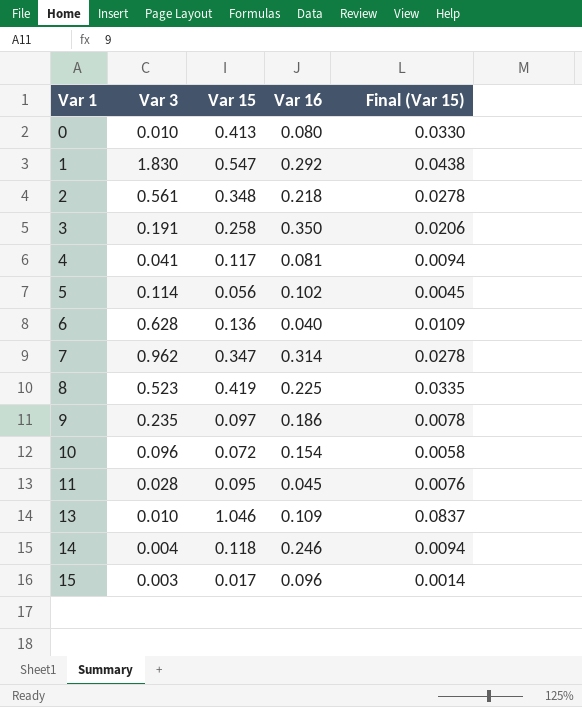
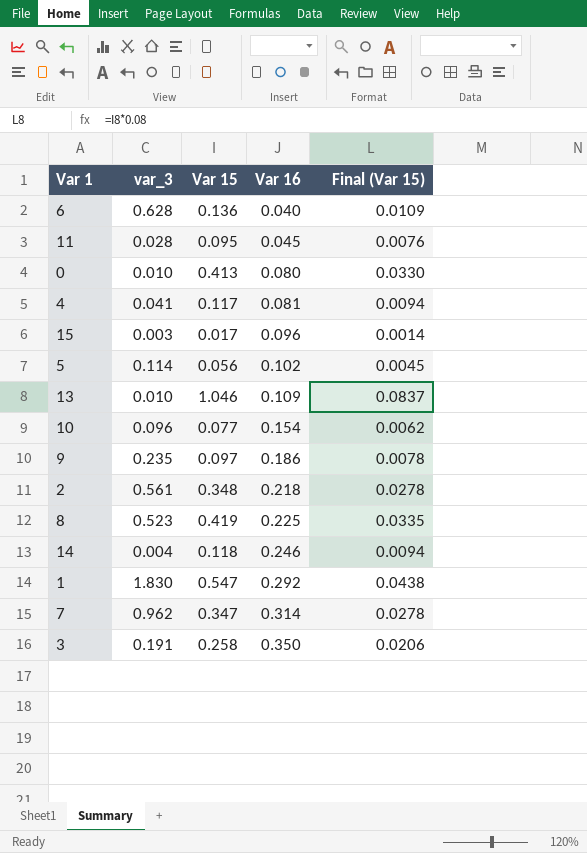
row order: Var 1 ascending -> Var 16 ascending
column name: Var 3 -> var_3
10 | Var 15: 0.072 -> 0.077
10 | Final (Var 15): 0.0058 -> 0.0062

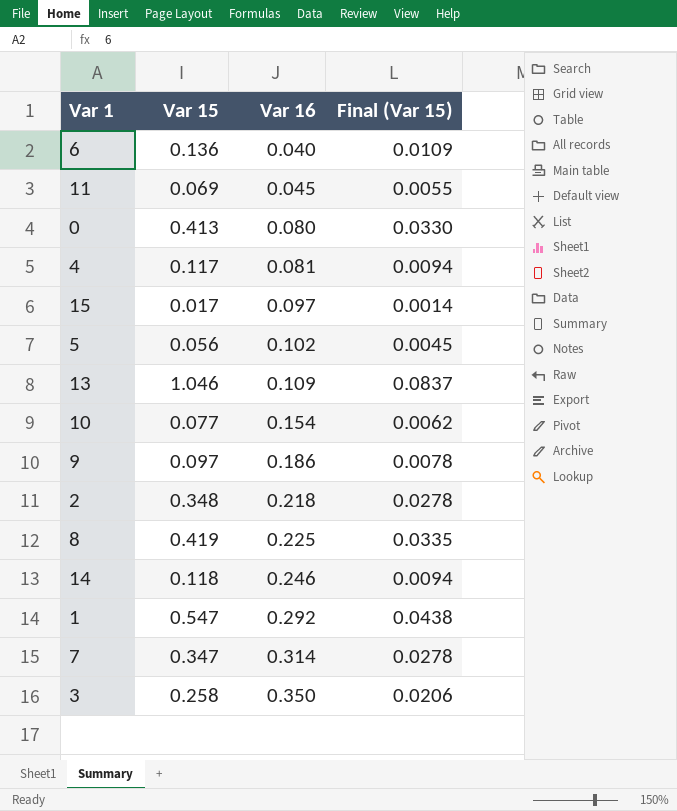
column var_3 | position: 2 -> none
11 | Var 15: 0.095 -> 0.069
11 | Final (Var 15): 0.0076 -> 0.0055
15 | Var 16: 0.096 -> 0.097

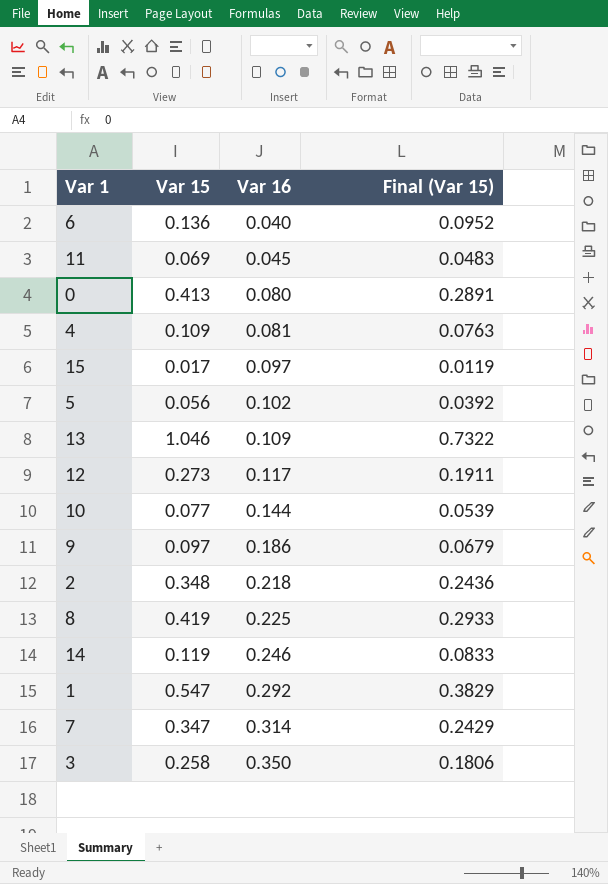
column Final (Var 15) | formula: [Var 15] * 0.08 -> [Var 15] * 0.7
4 | Var 15: 0.117 -> 0.109
row 12: none -> 0.273 | 0.117 | 0.1911
10 | Var 16: 0.154 -> 0.144
14 | Var 15: 0.118 -> 0.119

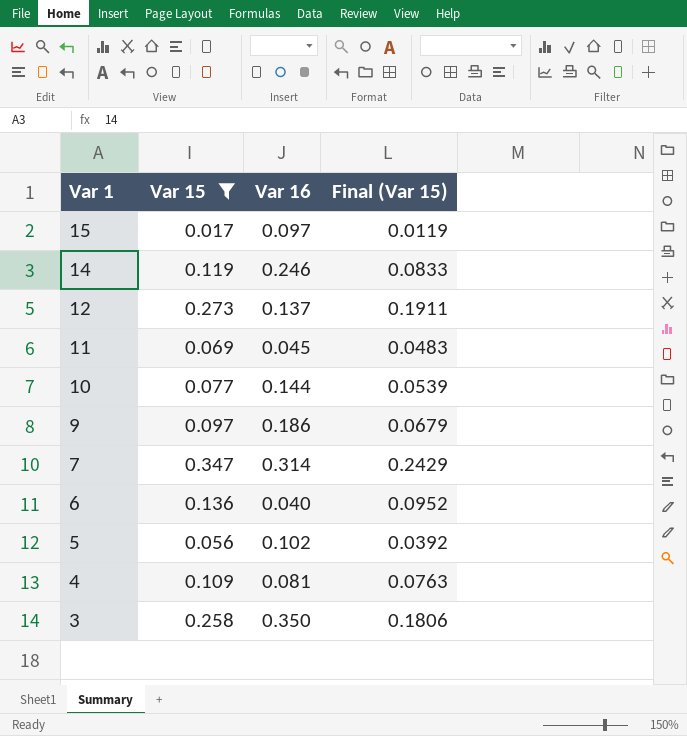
filter: none -> Var 15 <= 0.347
row order: Var 16 ascending -> Var 1 descending
12 | Var 16: 0.117 -> 0.137

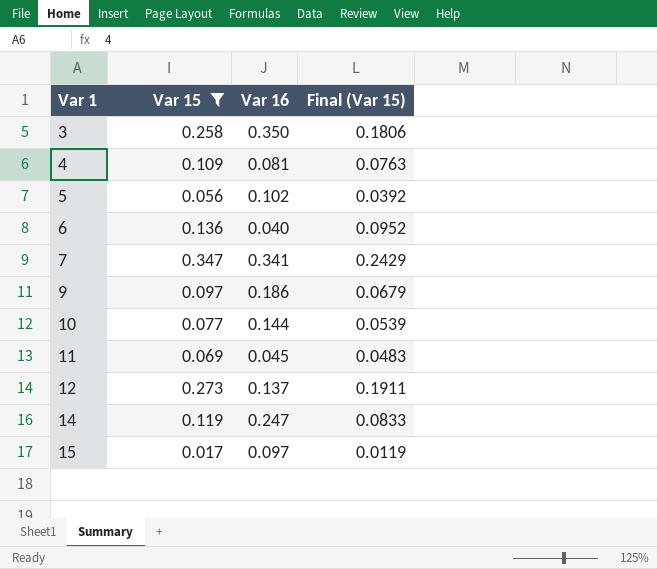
row order: Var 1 descending -> Var 1 ascending
7 | Var 16: 0.314 -> 0.341
14 | Var 16: 0.246 -> 0.247

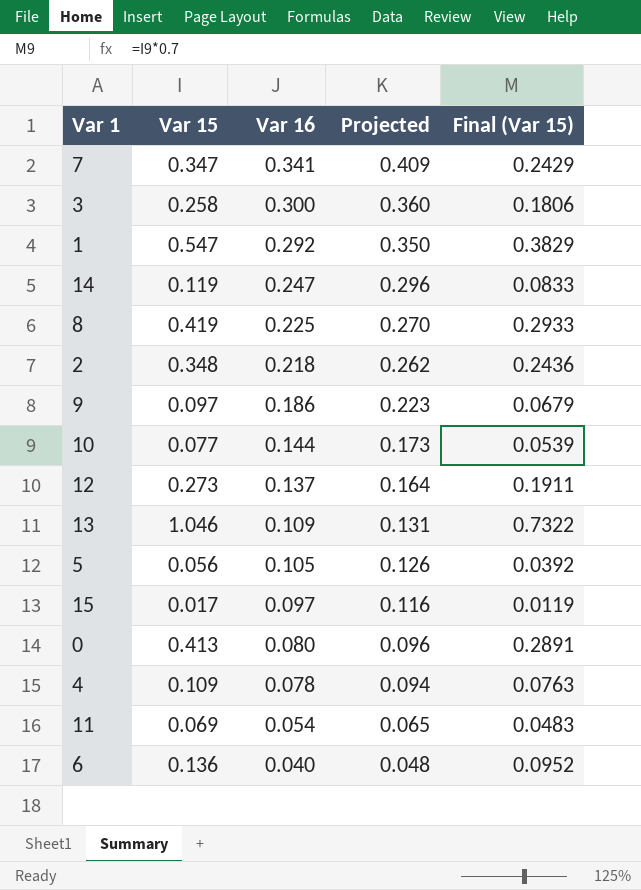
filter: Var 15 <= 0.347 -> none
row order: Var 1 ascending -> Var 16 descending
column Projected | formula: none -> [Var 16] * 1.2
3 | Var 16: 0.350 -> 0.300
5 | Var 16: 0.102 -> 0.105
4 | Var 16: 0.081 -> 0.078
11 | Var 16: 0.045 -> 0.054

